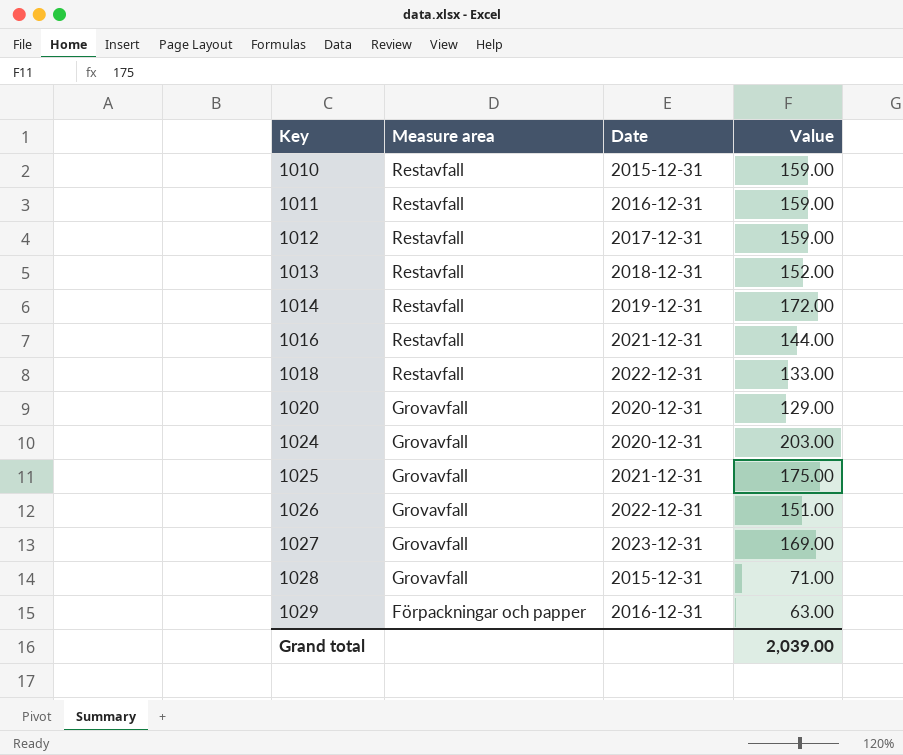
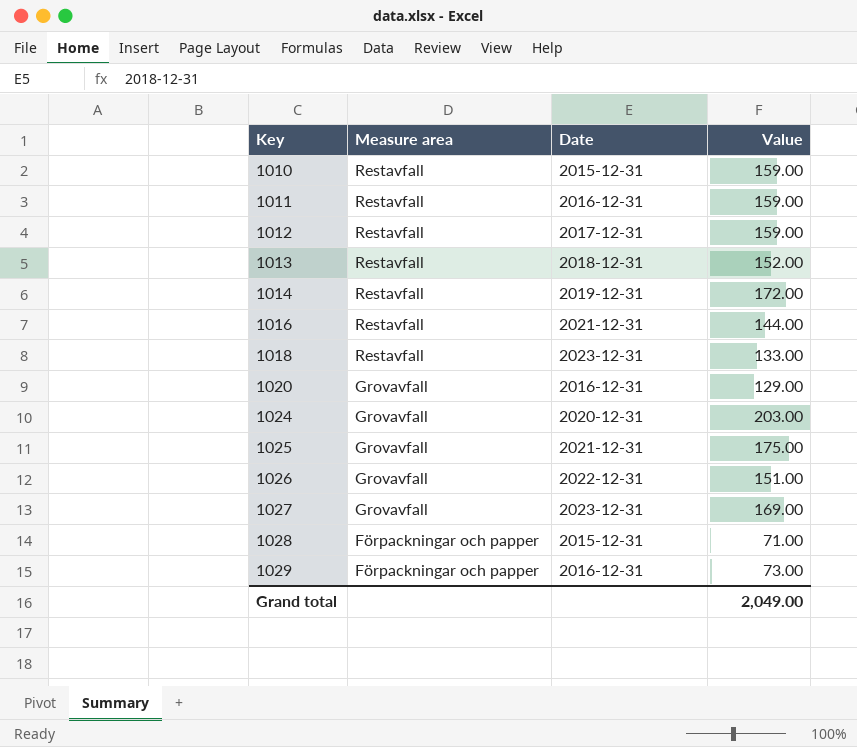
1018 | Date: 2022-12-31 -> 2023-12-31
1020 | Date: 2020-12-31 -> 2016-12-31
1028 | Measure area: Grovavfall -> Förpackningar och papper
1029 | Value: 63.00 -> 73.00
Grand total | Value: 2,039.00 -> 2,049.00

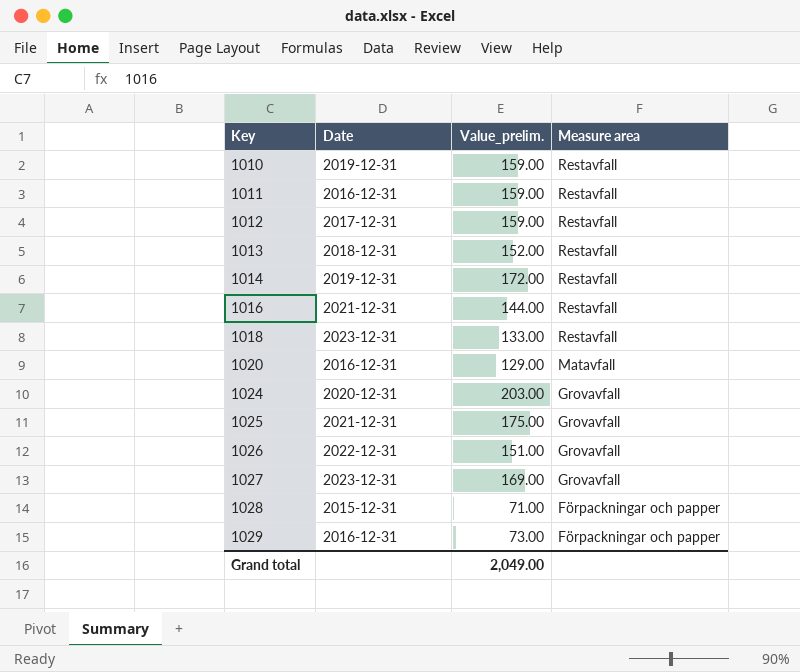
column name: Value -> Value_prelim.
column Measure area | position: 2 -> 4
1010 | Date: 2015-12-31 -> 2019-12-31
1020 | Measure area: Grovavfall -> Matavfall

